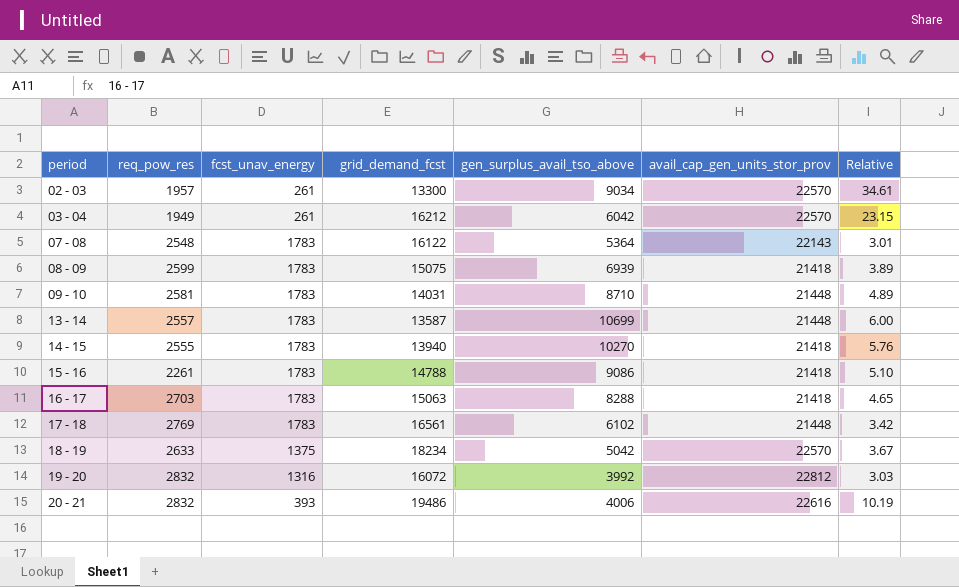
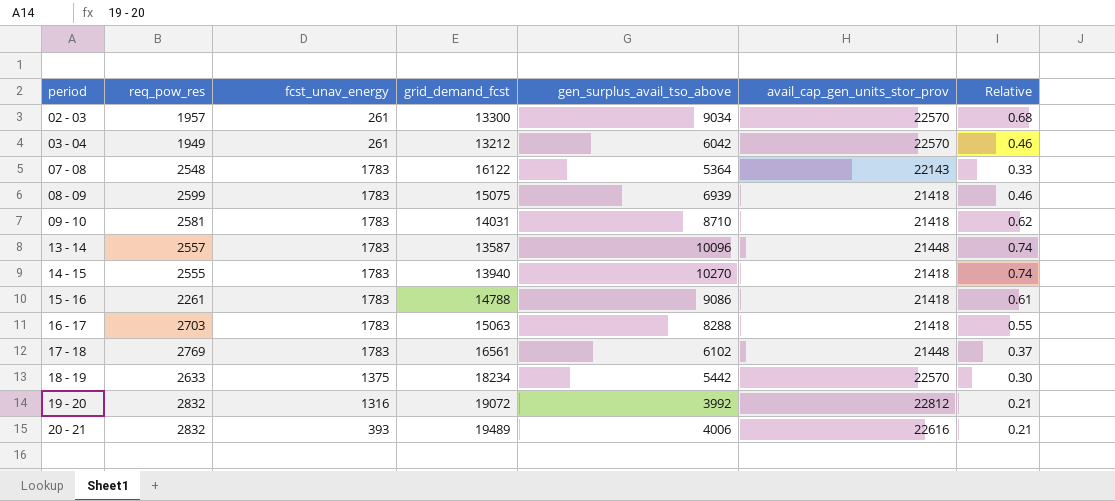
column Relative | formula: [gen_surplus_avail_tso_above] / [fcst_unav_energy] -> [gen_surplus_avail_tso_above] / [grid_demand_fcst]
03 - 04 | grid_demand_fcst: 16212 -> 13212
09 - 10 | avail_cap_gen_units_stor_prov: 21448 -> 21418
13 - 14 | gen_surplus_avail_tso_above: 10699 -> 10096
18 - 19 | gen_surplus_avail_tso_above: 5042 -> 5442
19 - 20 | grid_demand_fcst: 16072 -> 19072
20 - 21 | grid_demand_fcst: 19486 -> 19489

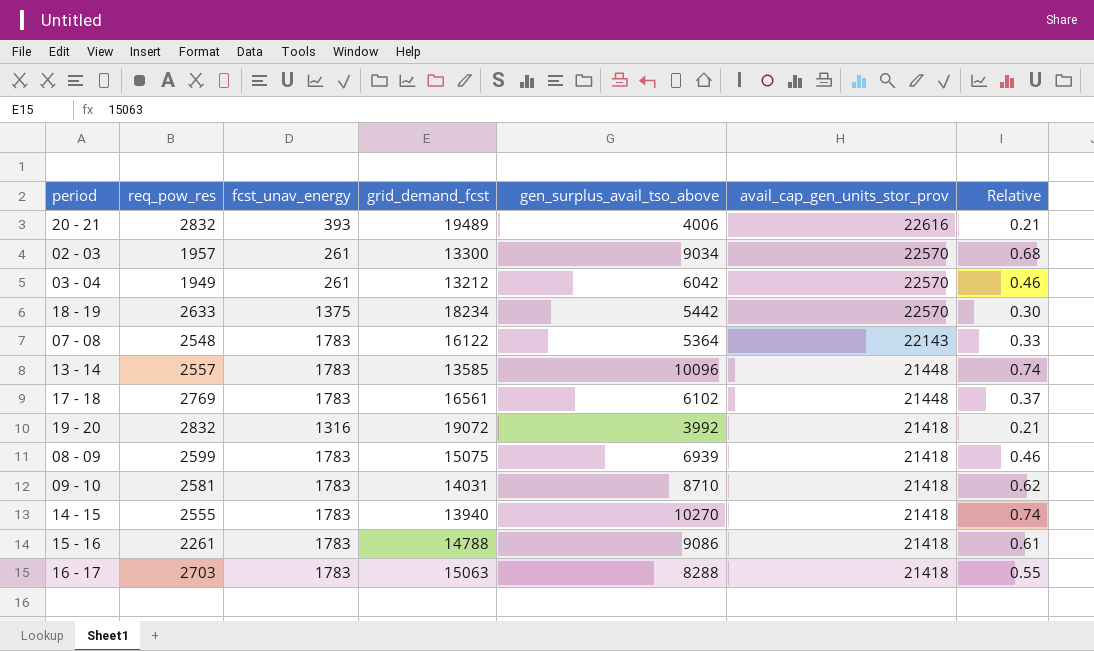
row order: period ascending -> avail_cap_gen_units_stor_prov descending
13 - 14 | grid_demand_fcst: 13587 -> 13585
19 - 20 | avail_cap_gen_units_stor_prov: 22812 -> 21418

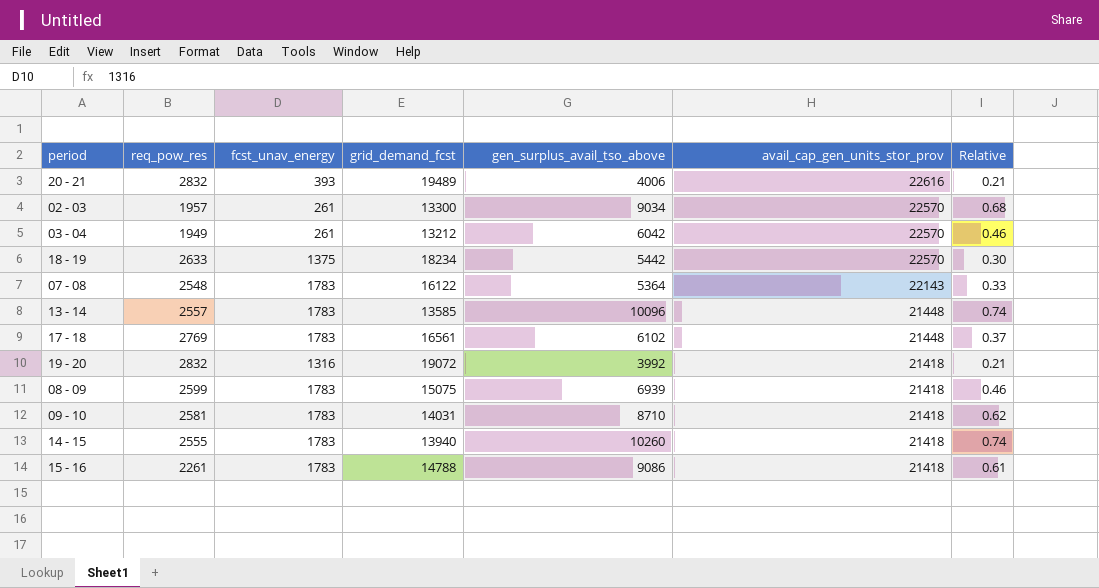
row 16 - 17: 2703 | 1783 | 15063 | 8288 | 21418 | 0.55 -> none
14 - 15 | gen_surplus_avail_tso_above: 10270 -> 10260

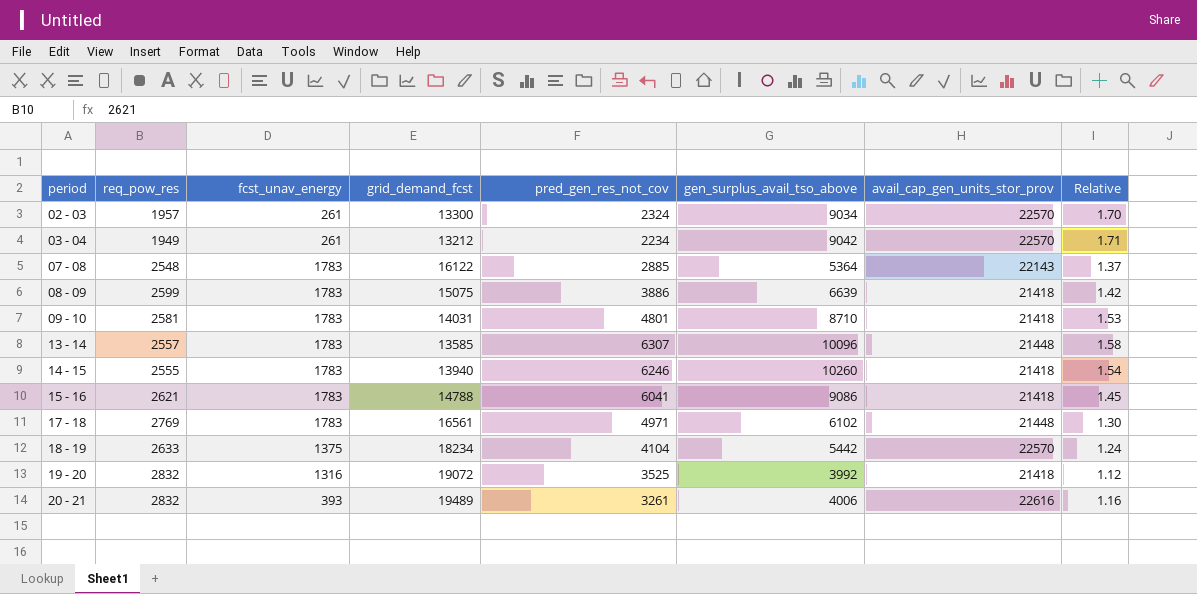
row order: avail_cap_gen_units_stor_prov descending -> period ascending
column pred_gen_res_not_cov | position: none -> 5
column Relative | formula: [gen_surplus_avail_tso_above] / [grid_demand_fcst] -> [avail_cap_gen_units_stor_prov] / [grid_demand_fcst]
03 - 04 | gen_surplus_avail_tso_above: 6042 -> 9042
08 - 09 | gen_surplus_avail_tso_above: 6939 -> 6639
15 - 16 | req_pow_res: 2261 -> 2621

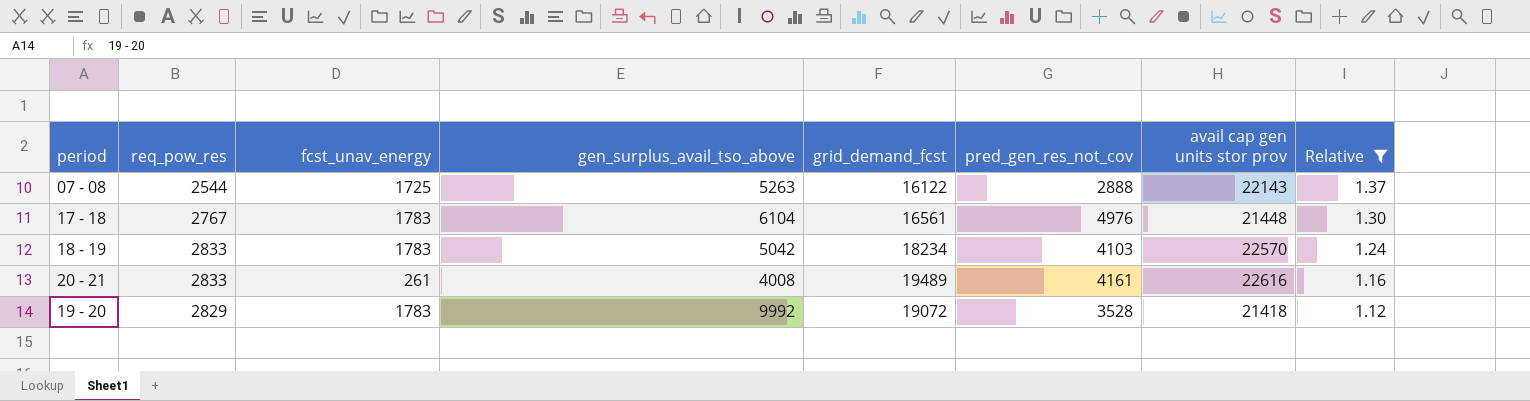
filter: none -> Relative <= 1.37
row order: period ascending -> Relative descending
column gen_surplus_avail_tso_above | position: 6 -> 4
column name: avail_cap_gen_units_stor_prov -> avail cap gen units stor prov
07 - 08 | req_pow_res: 2548 -> 2544
07 - 08 | fcst_unav_energy: 1783 -> 1725
07 - 08 | gen_surplus_avail_tso_above: 5364 -> 5263
07 - 08 | pred_gen_res_not_cov: 2885 -> 2888
17 - 18 | req_pow_res: 2769 -> 2767
17 - 18 | gen_surplus_avail_tso_above: 6102 -> 6104
17 - 18 | pred_gen_res_not_cov: 4971 -> 4976
18 - 19 | req_pow_res: 2633 -> 2833
18 - 19 | fcst_unav_energy: 1375 -> 1783
18 - 19 | gen_surplus_avail_tso_above: 5442 -> 5042
18 - 19 | pred_gen_res_not_cov: 4104 -> 4103
20 - 21 | req_pow_res: 2832 -> 2833
20 - 21 | fcst_unav_energy: 393 -> 261
20 - 21 | gen_surplus_avail_tso_above: 4006 -> 4008
20 - 21 | pred_gen_res_not_cov: 3261 -> 4161
19 - 20 | req_pow_res: 2832 -> 2829
19 - 20 | fcst_unav_energy: 1316 -> 1783
19 - 20 | gen_surplus_avail_tso_above: 3992 -> 9992
19 - 20 | pred_gen_res_not_cov: 3525 -> 3528

